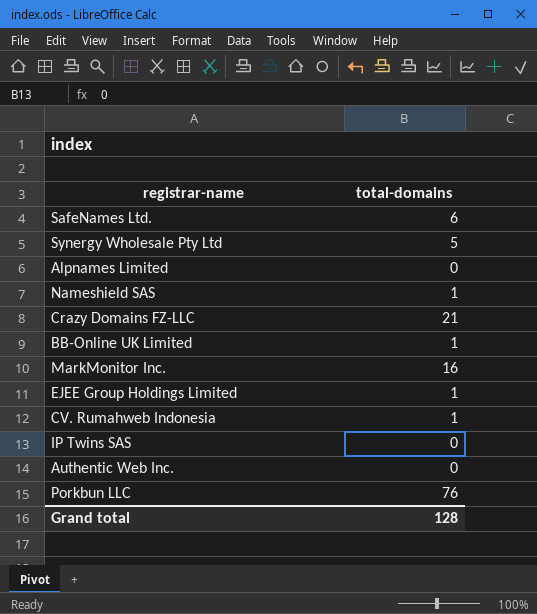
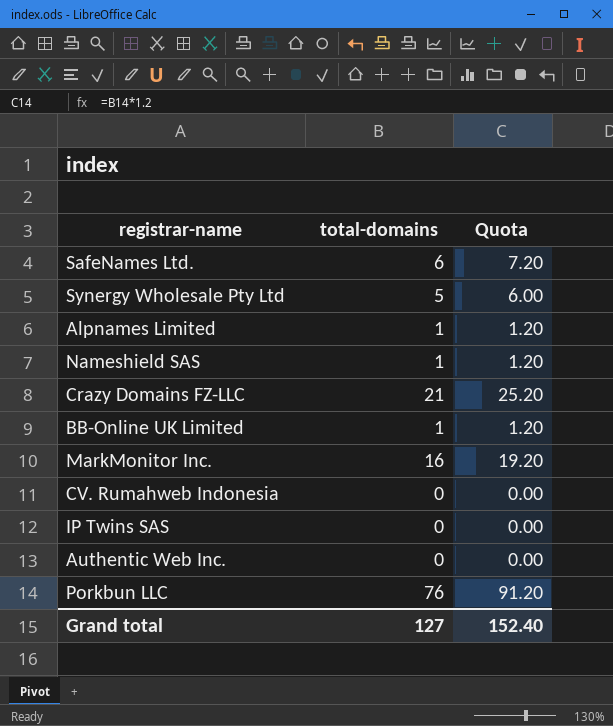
column Quota | formula: none -> [total-domains] * 1.2
row EJEE Group Holdings Limited: 1 -> none
Alpnames Limited | total-domains: 0 -> 1
CV. Rumahweb Indonesia | total-domains: 1 -> 0
Grand total | total-domains: 128 -> 127

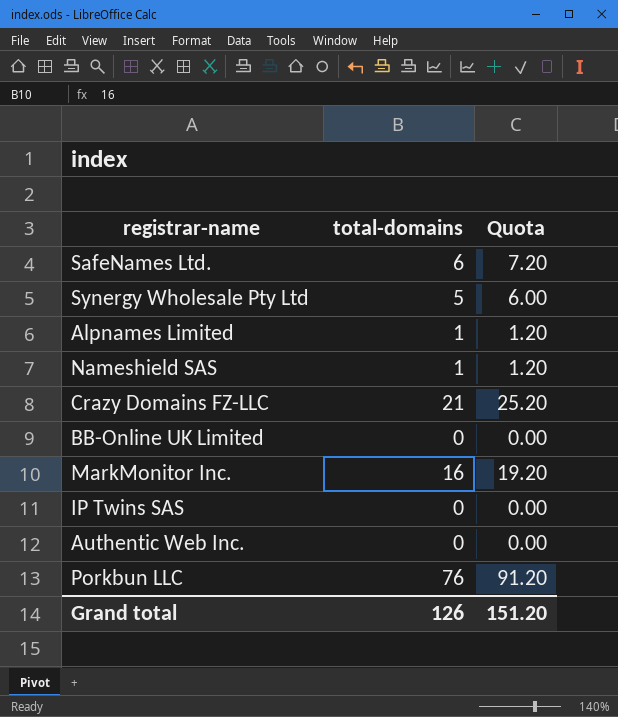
row CV. Rumahweb Indonesia: 0 | 0.00 -> none
BB-Online UK Limited | total-domains: 1 -> 0
BB-Online UK Limited | Quota: 1.20 -> 0.00
Grand total | total-domains: 127 -> 126
Grand total | Quota: 152.40 -> 151.20

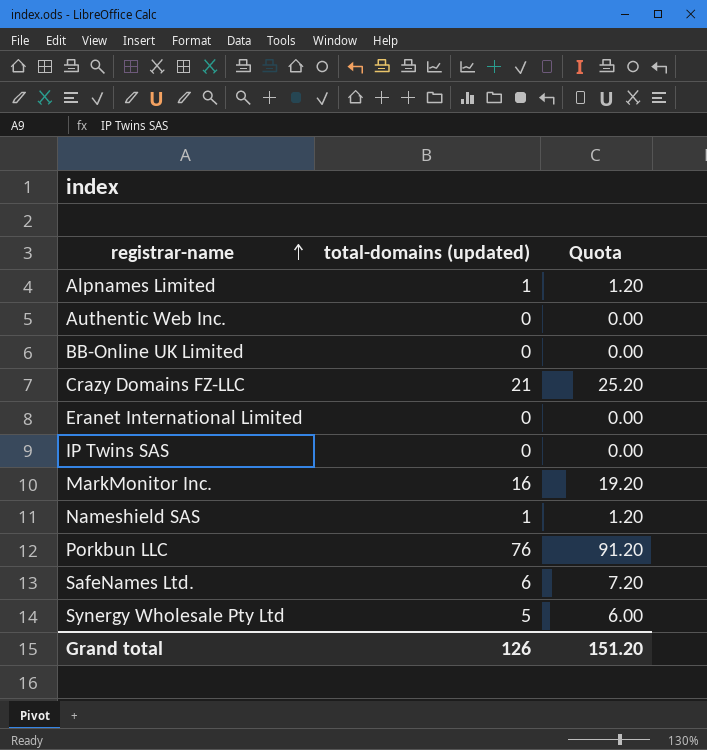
row order: none -> registrar-name ascending
column name: total-domains -> total-domains (updated)
row Eranet International Limited: none -> 0 | 0.00

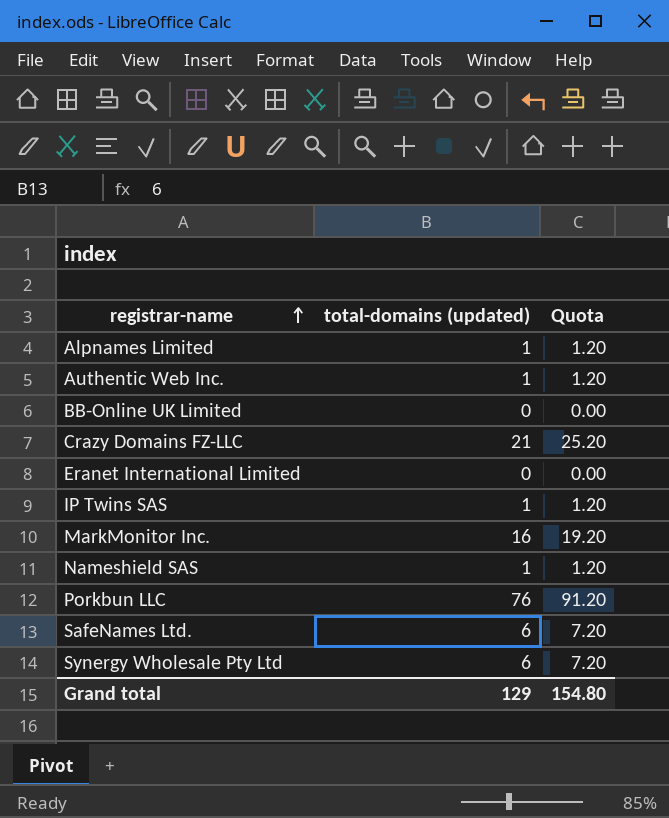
Authentic Web Inc. | total-domains (updated): 0 -> 1
Authentic Web Inc. | Quota: 0.00 -> 1.20
IP Twins SAS | total-domains (updated): 0 -> 1
IP Twins SAS | Quota: 0.00 -> 1.20
Synergy Wholesale Pty Ltd | total-domains (updated): 5 -> 6
Synergy Wholesale Pty Ltd | Quota: 6.00 -> 7.20
Grand total | total-domains (updated): 126 -> 129
Grand total | Quota: 151.20 -> 154.80

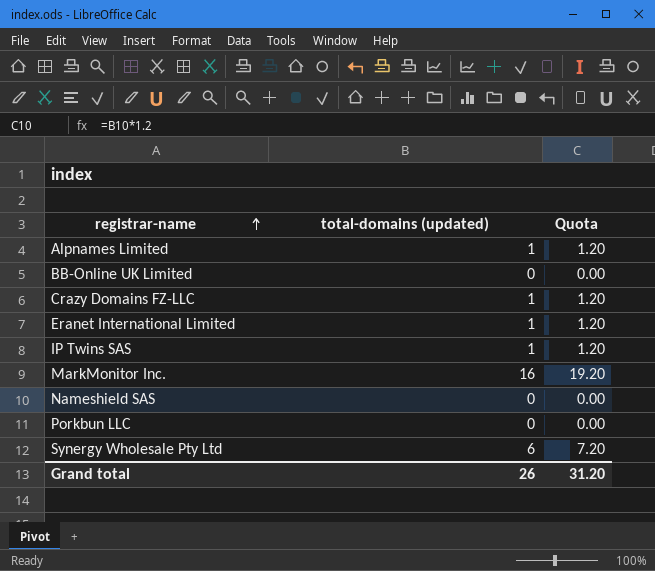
row Authentic Web Inc.: 1 | 1.20 -> none
row SafeNames Ltd.: 6 | 7.20 -> none
Crazy Domains FZ-LLC | total-domains (updated): 21 -> 1
Crazy Domains FZ-LLC | Quota: 25.20 -> 1.20
Eranet International Limited | total-domains (updated): 0 -> 1
Eranet International Limited | Quota: 0.00 -> 1.20
Nameshield SAS | total-domains (updated): 1 -> 0
Nameshield SAS | Quota: 1.20 -> 0.00
Porkbun LLC | total-domains (updated): 76 -> 0
Porkbun LLC | Quota: 91.20 -> 0.00
Grand total | total-domains (updated): 129 -> 26
Grand total | Quota: 154.80 -> 31.20

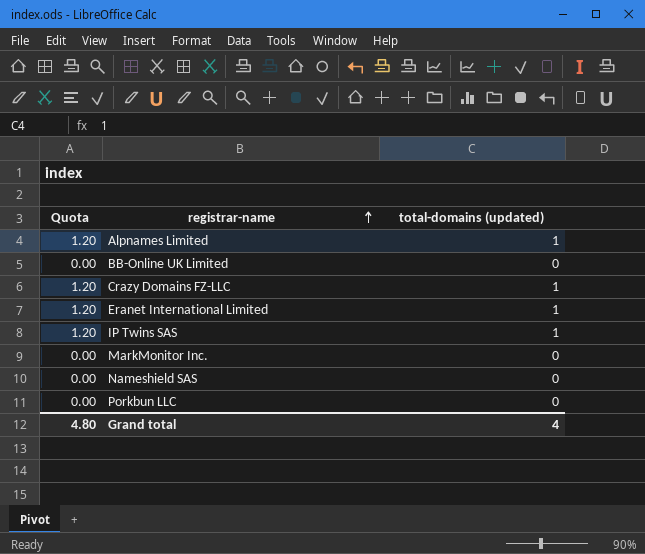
column Quota | position: 3 -> 1
row Synergy Wholesale Pty Ltd: 6 | 7.20 -> none
MarkMonitor Inc. | Quota: 19.20 -> 0.00
MarkMonitor Inc. | total-domains (updated): 16 -> 0
Grand total | Quota: 31.20 -> 4.80
Grand total | total-domains (updated): 26 -> 4

